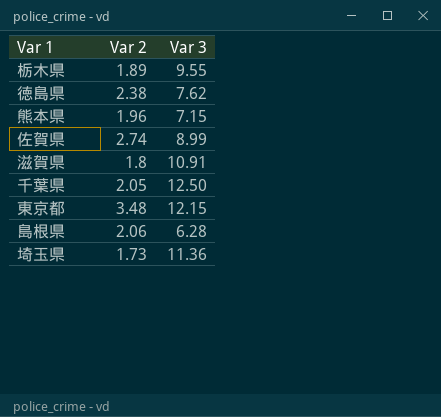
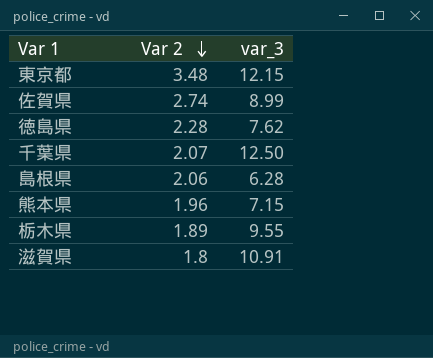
row order: none -> Var 2 descending
column name: Var 3 -> var_3
row 埼玉県: 1.73 | 11.36 -> none
徳島県 | Var 2: 2.38 -> 2.28
千葉県 | Var 2: 2.05 -> 2.07

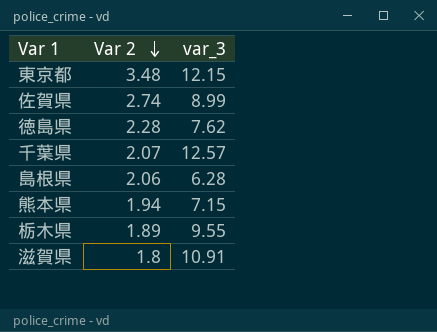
千葉県 | var_3: 12.50 -> 12.57
熊本県 | Var 2: 1.96 -> 1.94

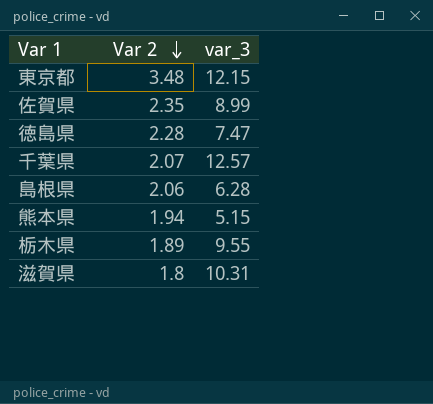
佐賀県 | Var 2: 2.74 -> 2.35
徳島県 | var_3: 7.62 -> 7.47
熊本県 | var_3: 7.15 -> 5.15
滋賀県 | var_3: 10.91 -> 10.31

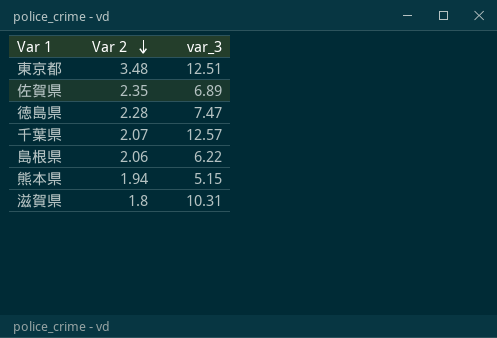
row 栃木県: 1.89 | 9.55 -> none
東京都 | var_3: 12.15 -> 12.51
佐賀県 | var_3: 8.99 -> 6.89
島根県 | var_3: 6.28 -> 6.22

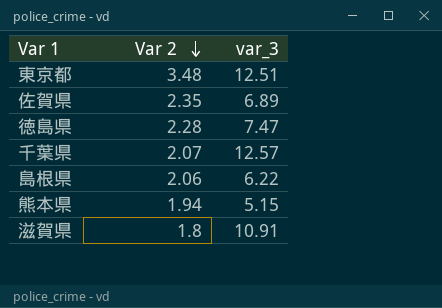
滋賀県 | var_3: 10.31 -> 10.91

